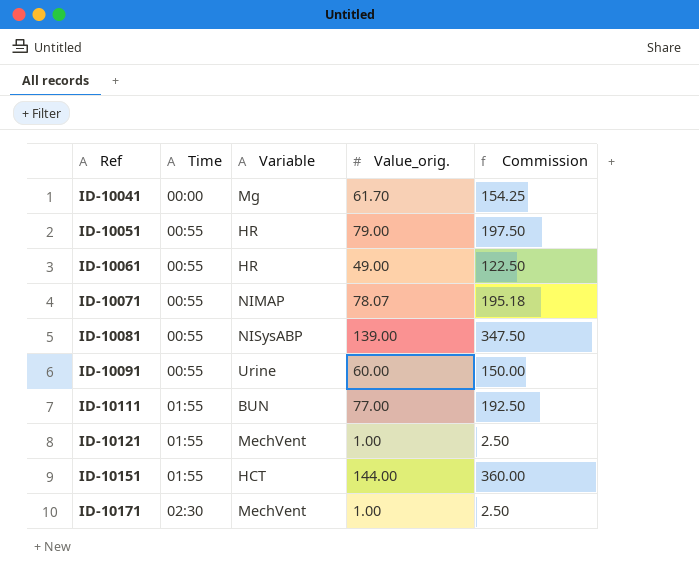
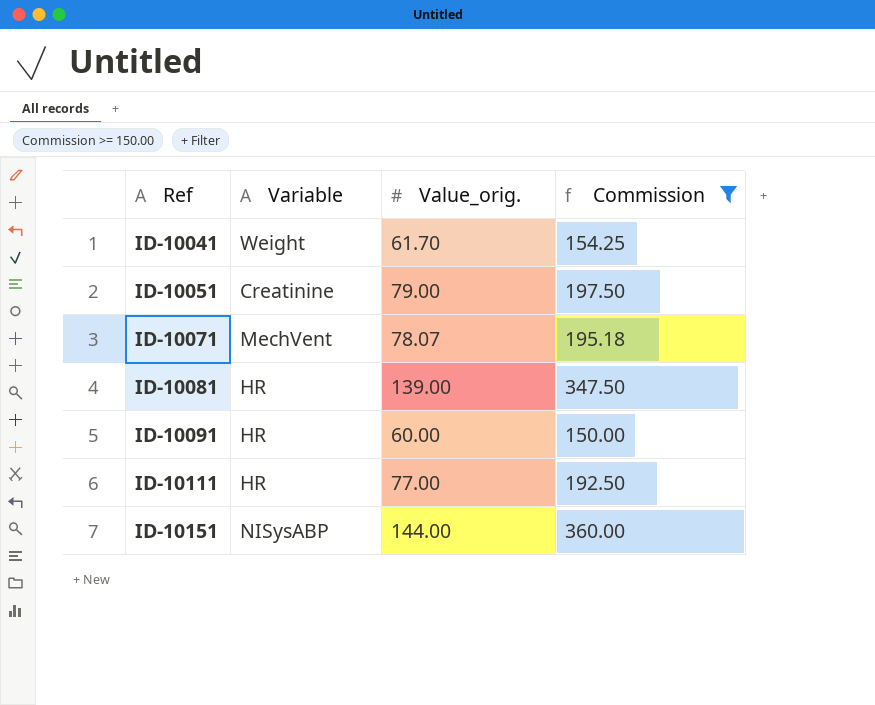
filter: none -> Commission >= 150.00
column Time | position: 2 -> none
ID-10041 | Variable: Mg -> Weight
ID-10051 | Variable: HR -> Creatinine
ID-10071 | Variable: NIMAP -> MechVent
ID-10081 | Variable: NISysABP -> HR
ID-10091 | Variable: Urine -> HR
ID-10111 | Variable: BUN -> HR
ID-10151 | Variable: HCT -> NISysABP

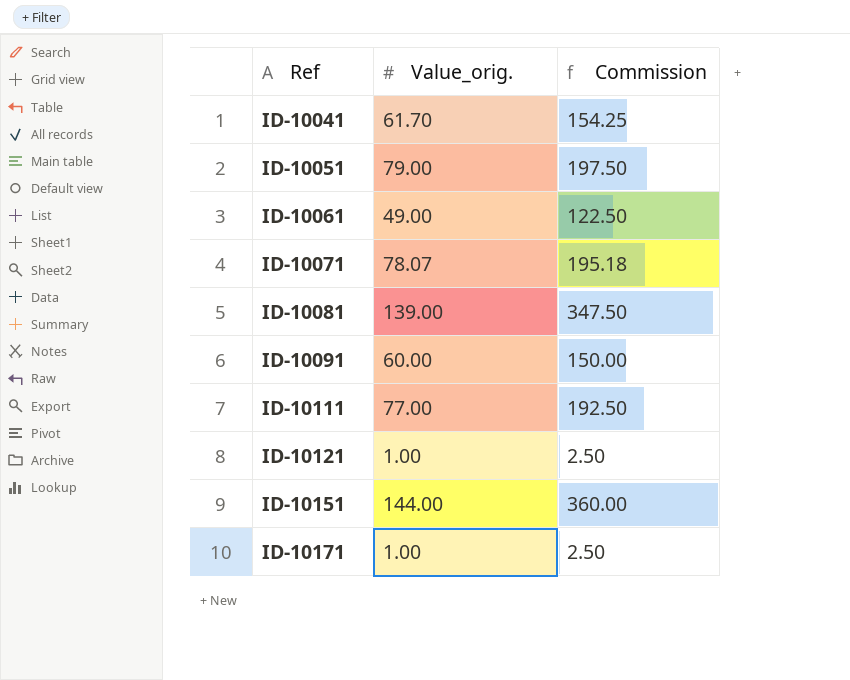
filter: Commission >= 150.00 -> none
column Variable | position: 2 -> none

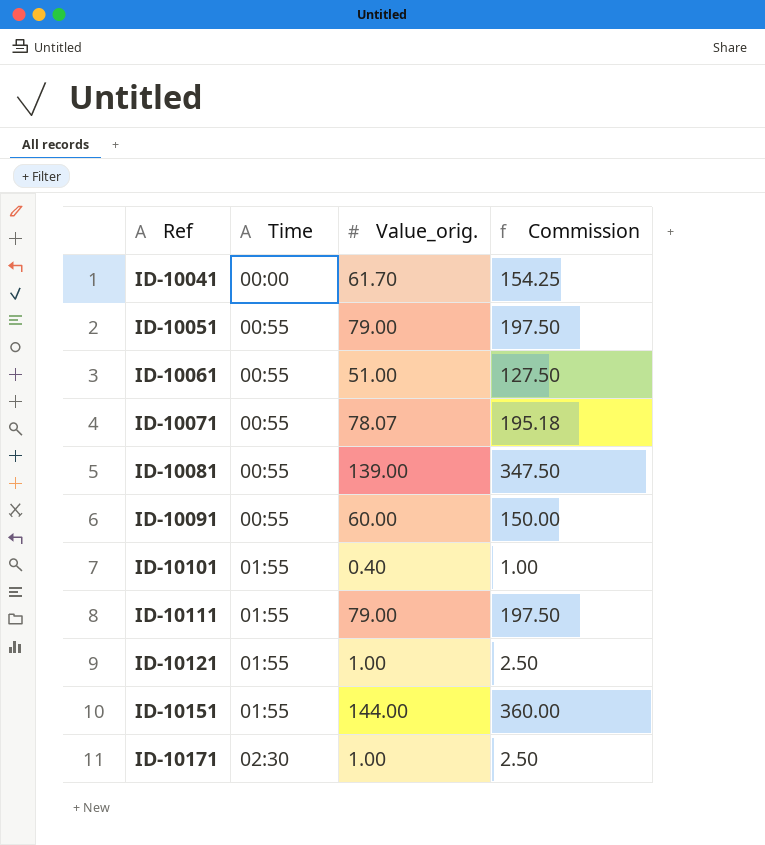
column Time | position: none -> 2
ID-10061 | Value_orig.: 49.00 -> 51.00
ID-10061 | Commission: 122.50 -> 127.50
row ID-10101: none -> 01:55 | 0.40 | 1.00
ID-10111 | Value_orig.: 77.00 -> 79.00
ID-10111 | Commission: 192.50 -> 197.50

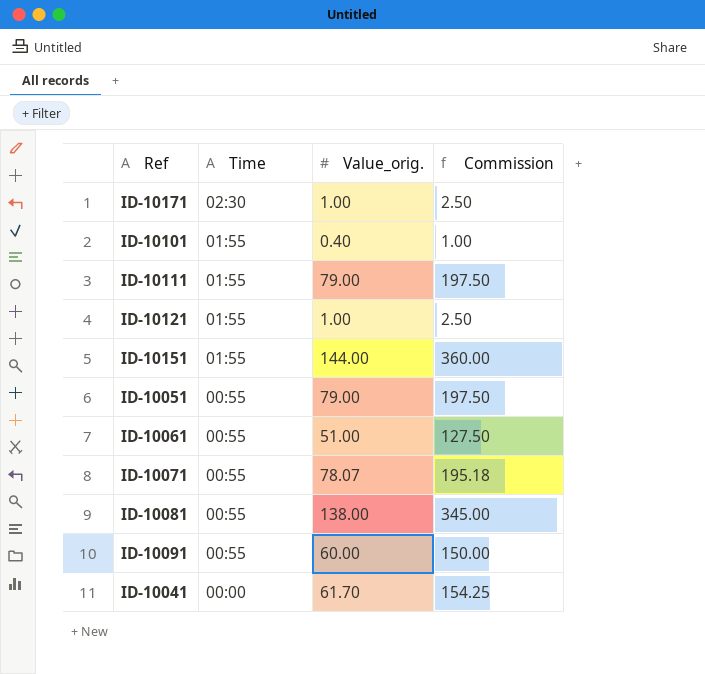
row order: Ref ascending -> Time descending
ID-10081 | Value_orig.: 139.00 -> 138.00
ID-10081 | Commission: 347.50 -> 345.00

